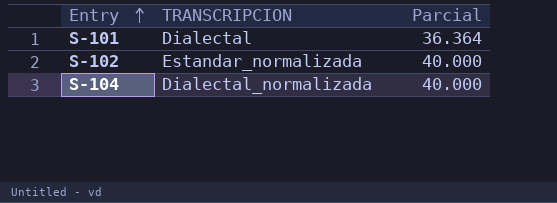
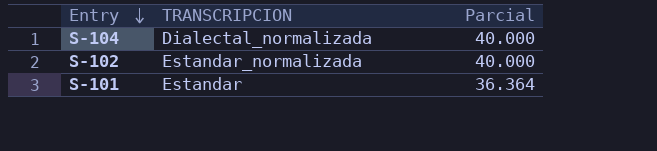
row order: Entry ascending -> Entry descending
S-101 | TRANSCRIPCION: Dialectal -> Estandar

